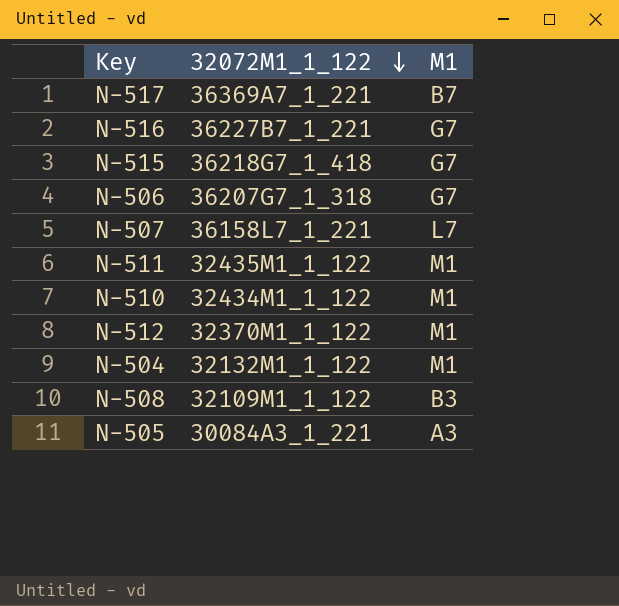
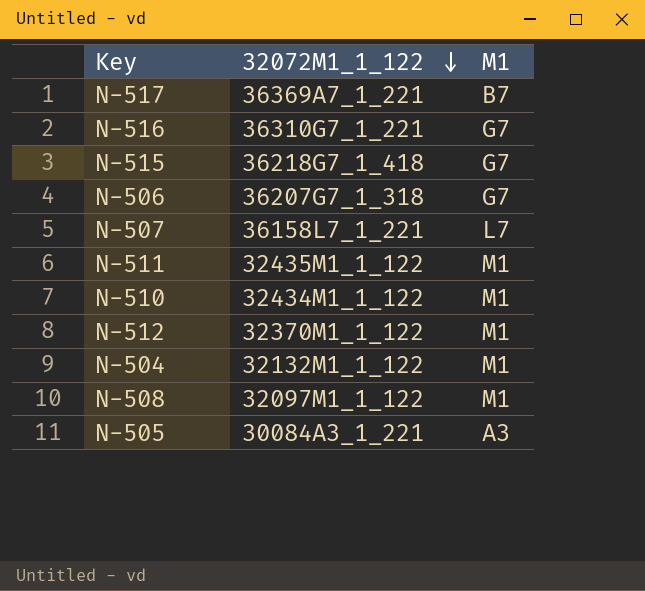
N-516 | 32072M1_1_122: 36227B7_1_221 -> 36310G7_1_221
N-508 | 32072M1_1_122: 32109M1_1_122 -> 32097M1_1_122
N-508 | M1: B3 -> M1

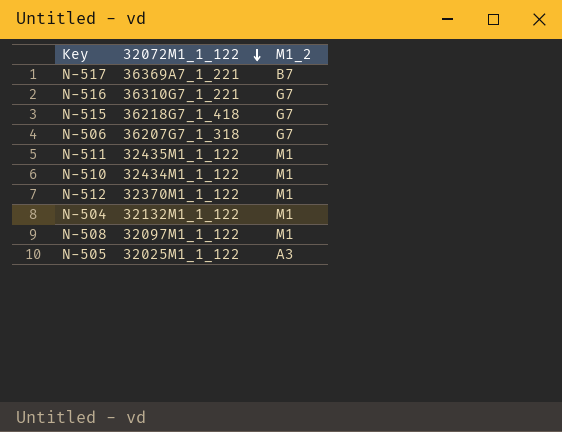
column name: M1 -> M1_2
row N-507: 36158L7_1_221 | L7 -> none
N-505 | 32072M1_1_122: 30084A3_1_221 -> 32025M1_1_122

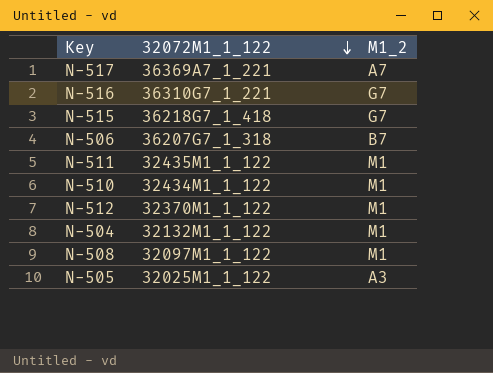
N-517 | M1_2: B7 -> A7
N-506 | M1_2: G7 -> B7

